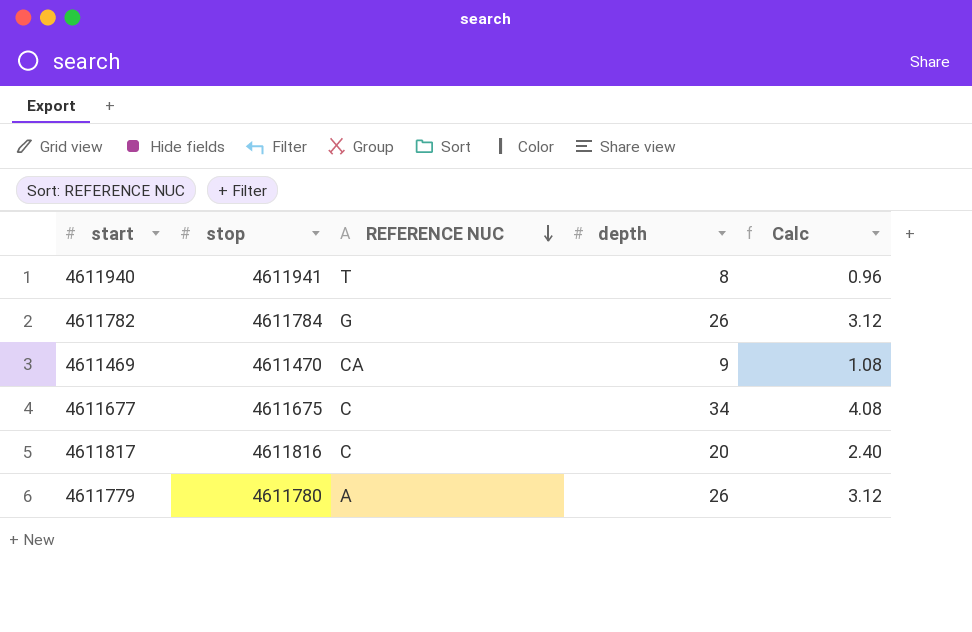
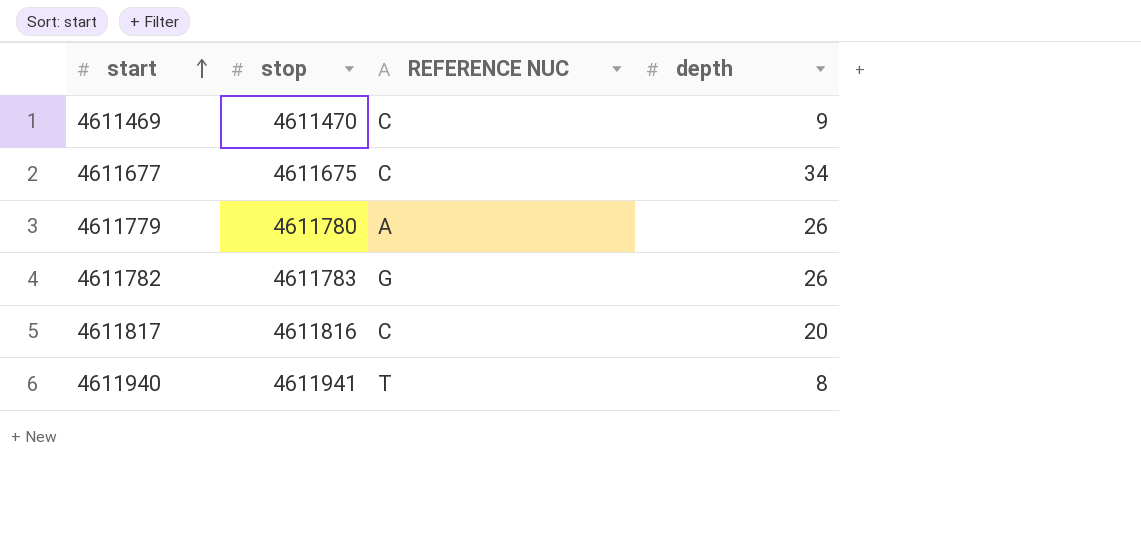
row order: REFERENCE NUC descending -> start ascending
column Calc | formula: [depth] * 0.12 -> none
4611469 | REFERENCE NUC: CA -> C
4611782 | stop: 4611784 -> 4611783

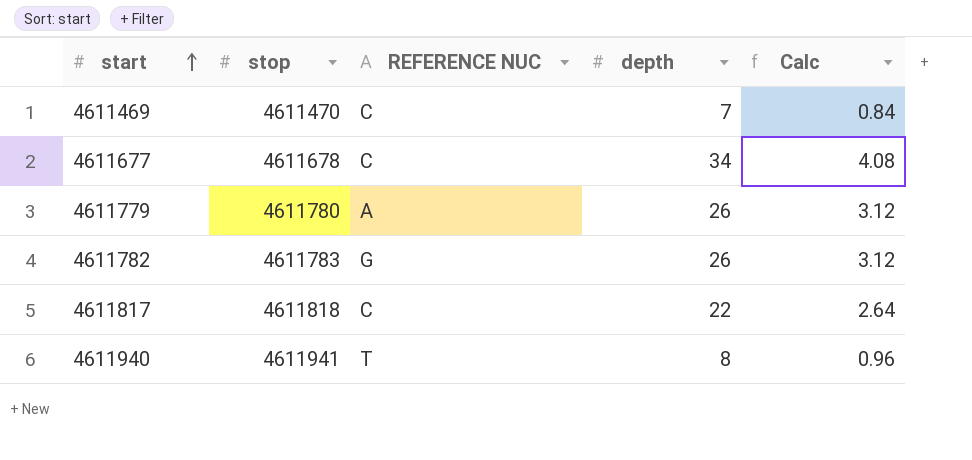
column Calc | formula: none -> [depth] * 0.12
4611469 | depth: 9 -> 7
4611677 | stop: 4611675 -> 4611678
4611817 | stop: 4611816 -> 4611818
4611817 | depth: 20 -> 22

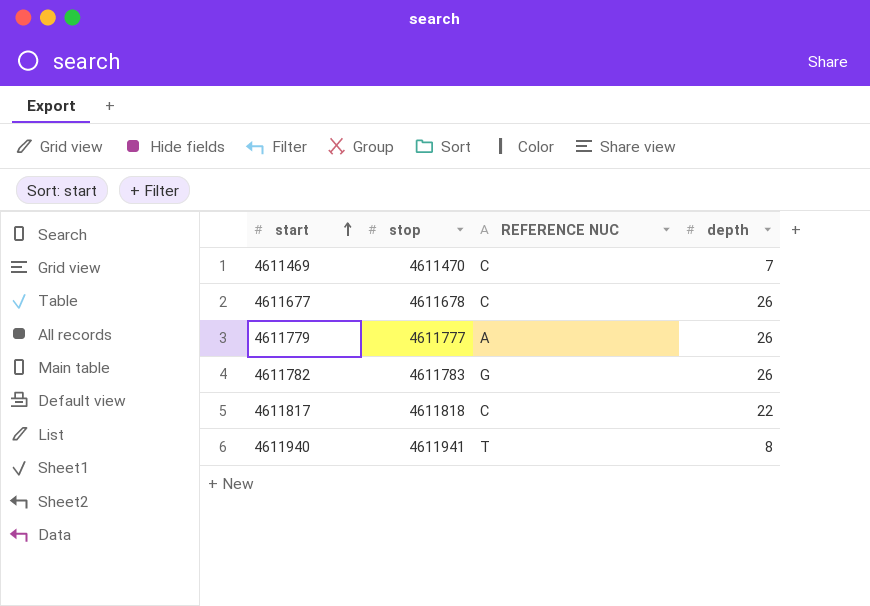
column Calc | formula: [depth] * 0.12 -> none
4611677 | depth: 34 -> 26
4611779 | stop: 4611780 -> 4611777

